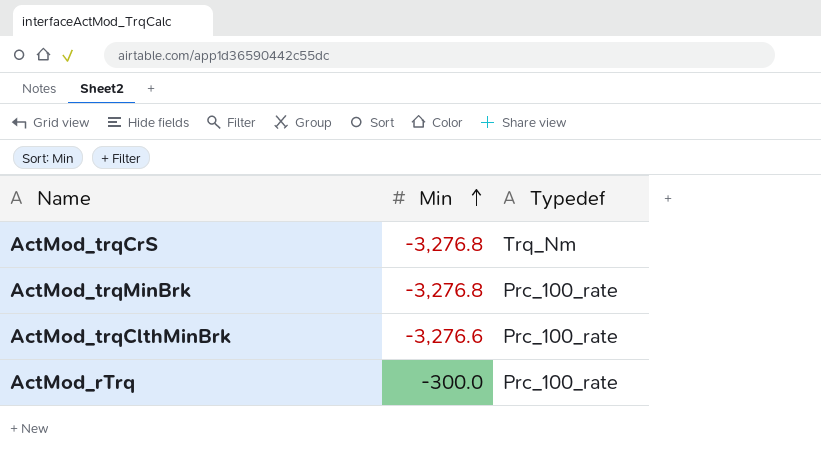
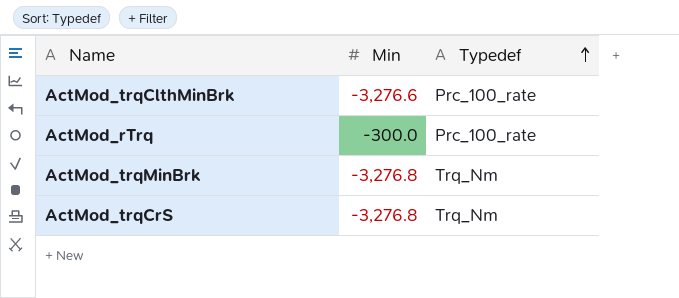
row order: Min ascending -> Typedef ascending
ActMod_trqMinBrk | Typedef: Prc_100_rate -> Trq_Nm

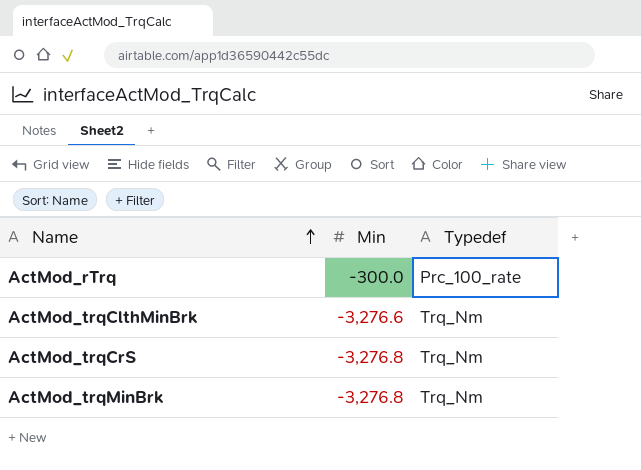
row order: Typedef ascending -> Name ascending
ActMod_trqClthMinBrk | Typedef: Prc_100_rate -> Trq_Nm

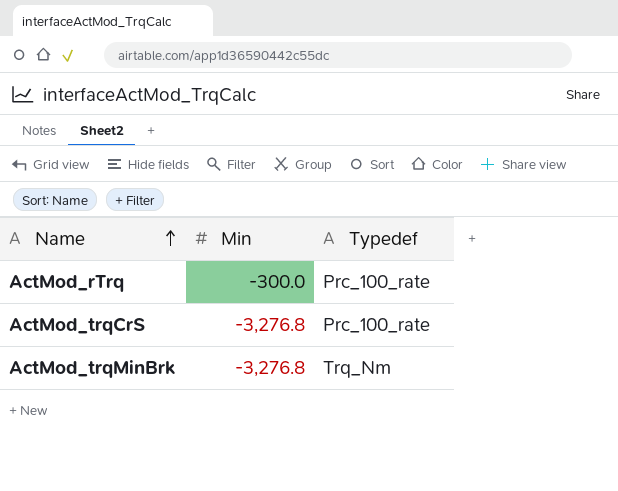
row ActMod_trqClthMinBrk: -3,276.6 | Trq_Nm -> none
ActMod_trqCrS | Typedef: Trq_Nm -> Prc_100_rate

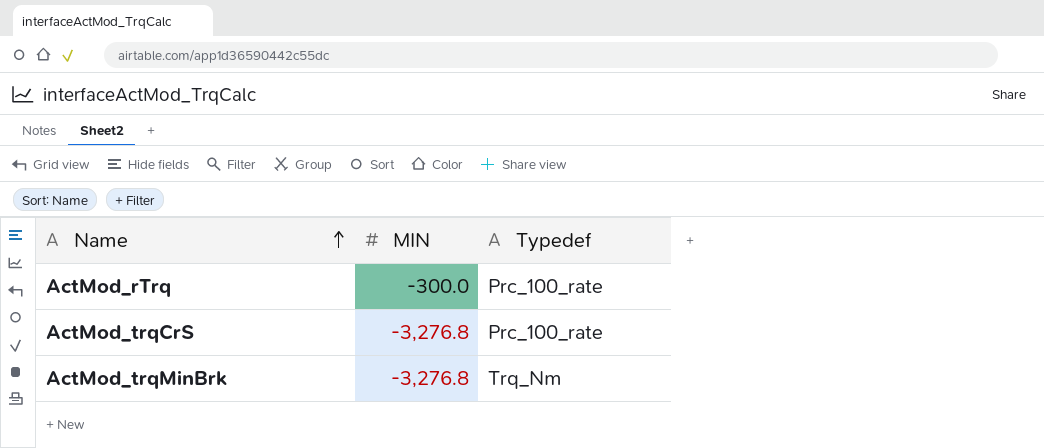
column name: Min -> MIN

